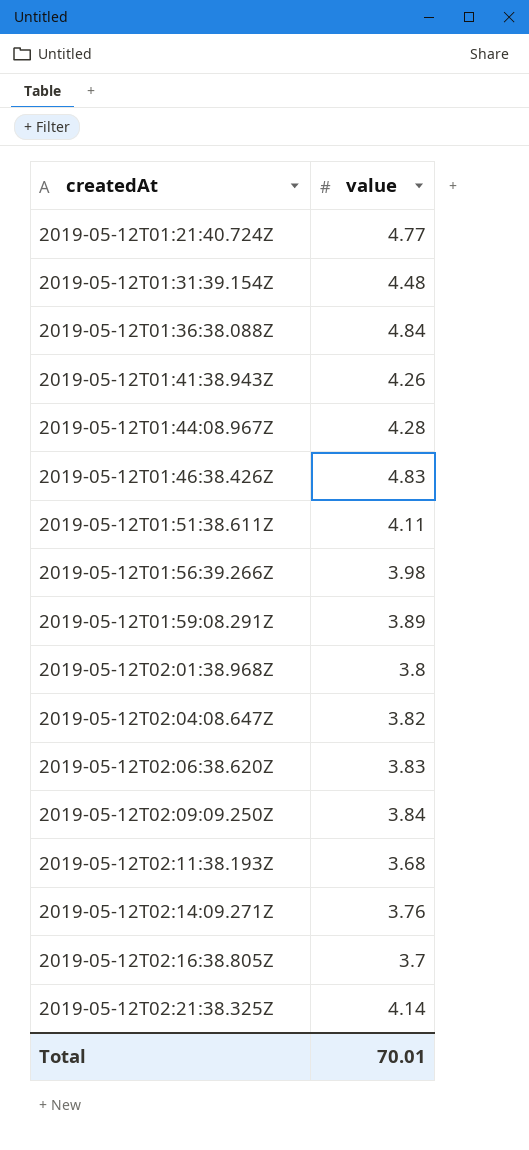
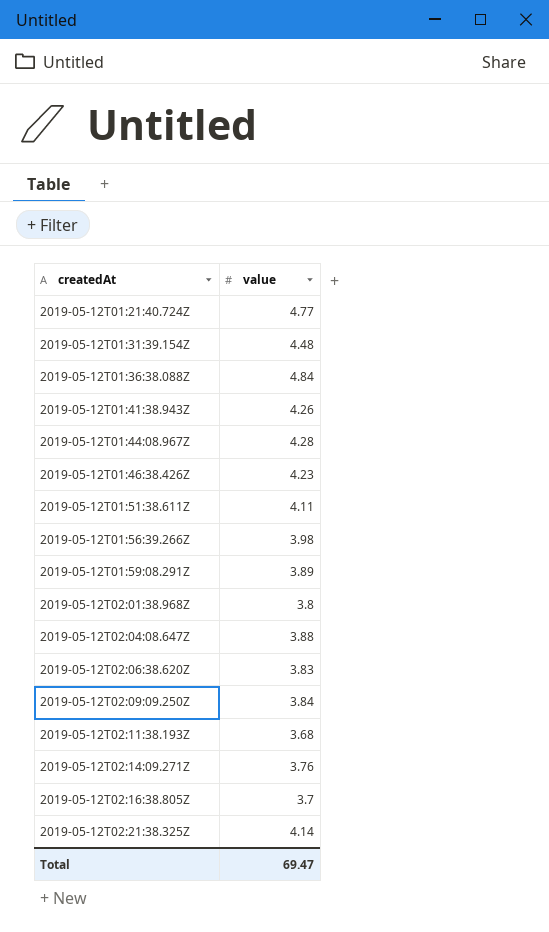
2019-05-12T01:46:38.426Z | value: 4.83 -> 4.23
2019-05-12T02:04:08.647Z | value: 3.82 -> 3.88
Total | value: 70.01 -> 69.47

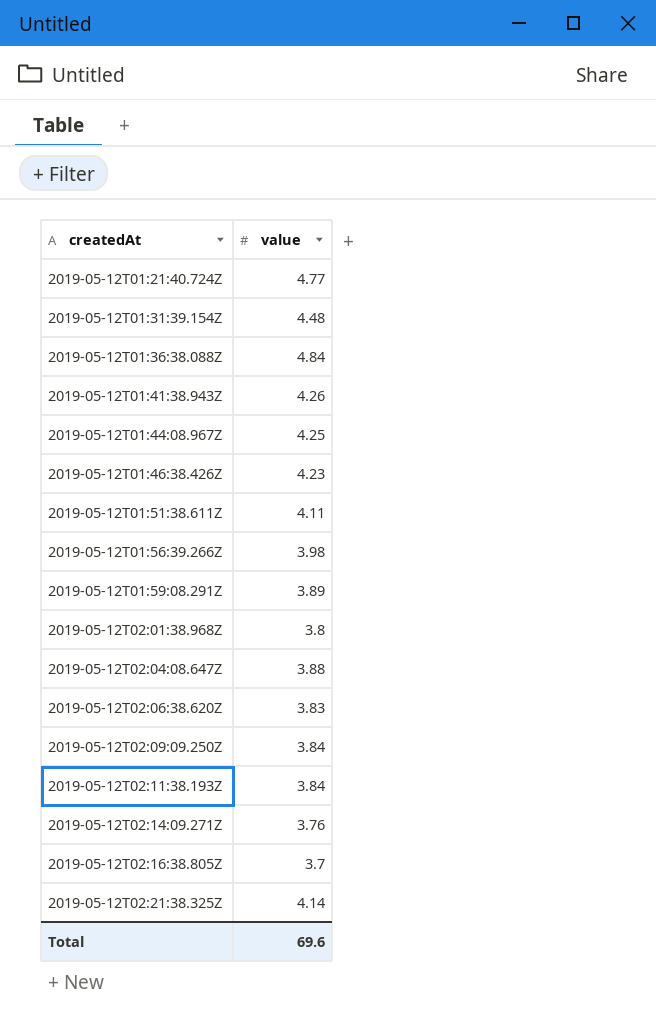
2019-05-12T01:44:08.967Z | value: 4.28 -> 4.25
2019-05-12T02:11:38.193Z | value: 3.68 -> 3.84
Total | value: 69.47 -> 69.6

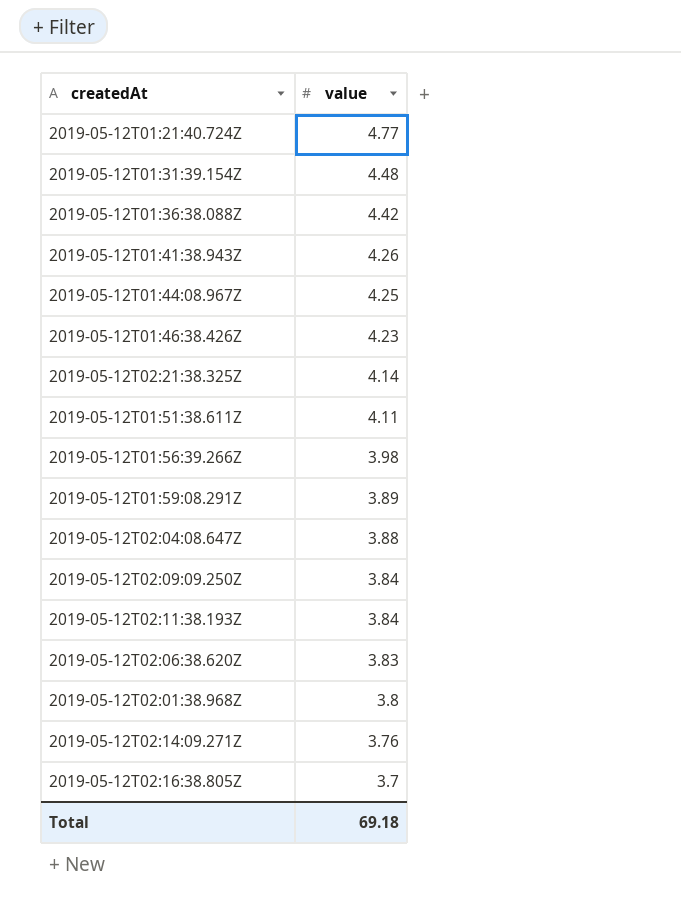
row order: createdAt ascending -> value descending
2019-05-12T01:36:38.088Z | value: 4.84 -> 4.42
Total | value: 69.6 -> 69.18

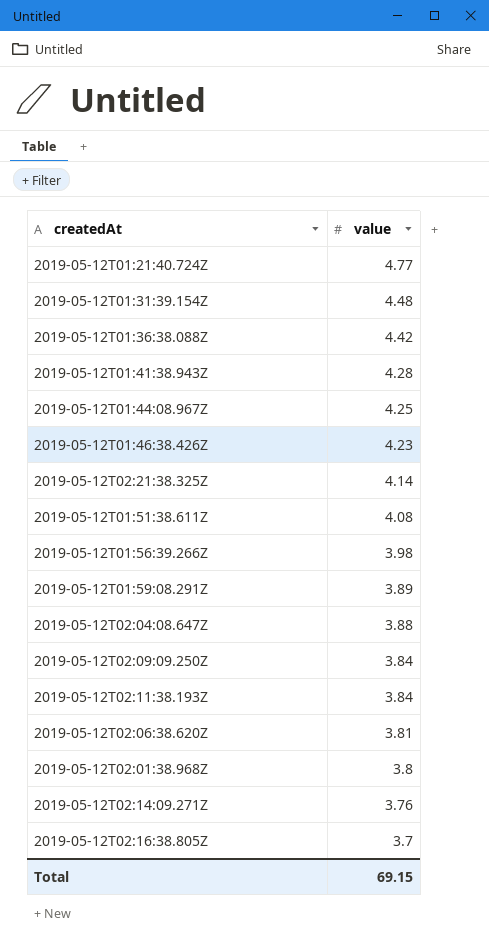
2019-05-12T01:41:38.943Z | value: 4.26 -> 4.28
2019-05-12T01:51:38.611Z | value: 4.11 -> 4.08
2019-05-12T02:06:38.620Z | value: 3.83 -> 3.81
Total | value: 69.18 -> 69.15

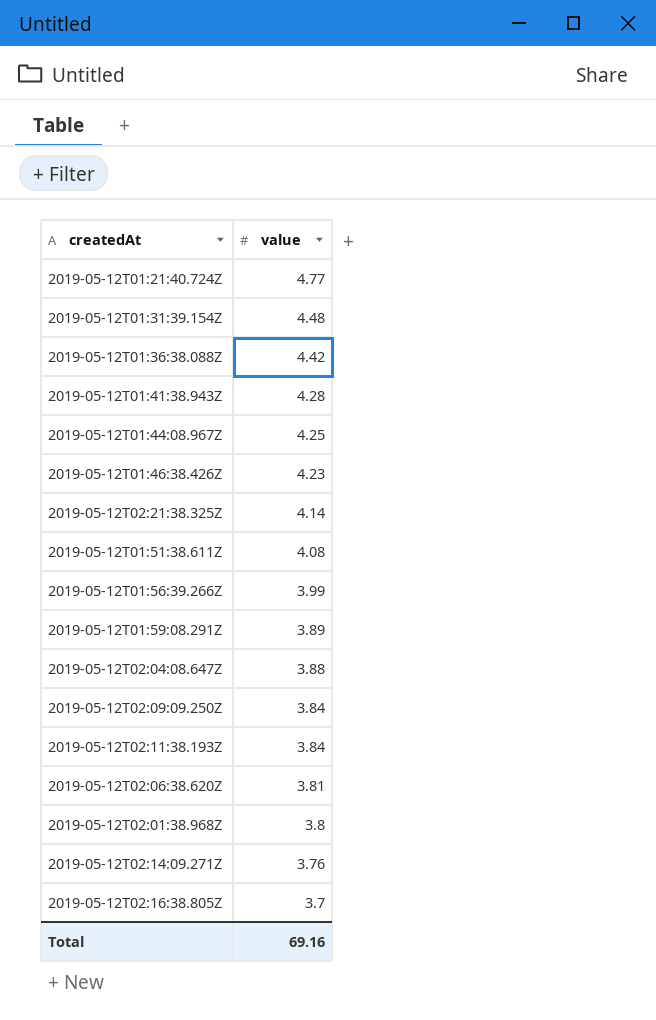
2019-05-12T01:56:39.266Z | value: 3.98 -> 3.99
Total | value: 69.15 -> 69.16

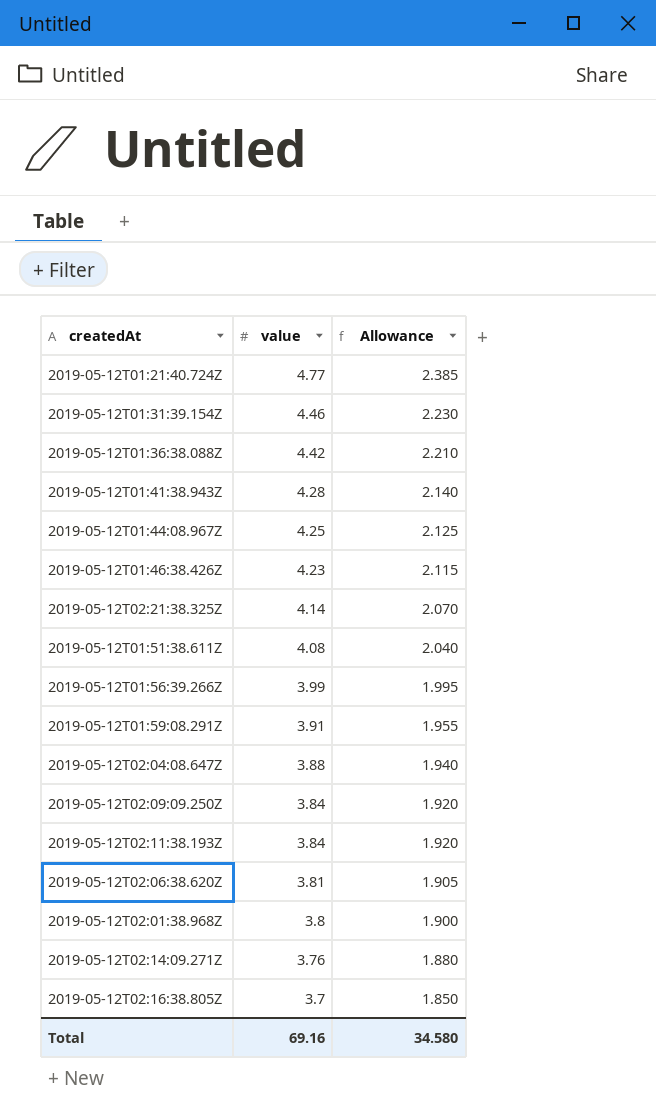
column Allowance | formula: none -> [value] * 0.5
2019-05-12T01:31:39.154Z | value: 4.48 -> 4.46
2019-05-12T01:59:08.291Z | value: 3.89 -> 3.91

